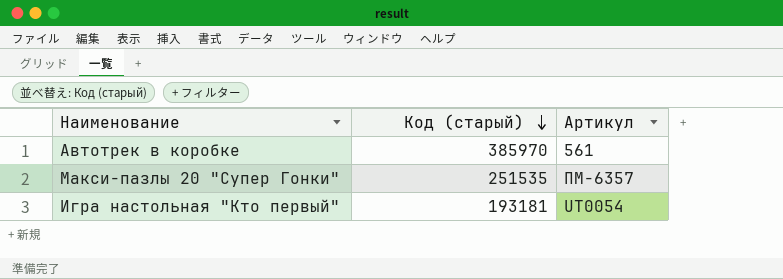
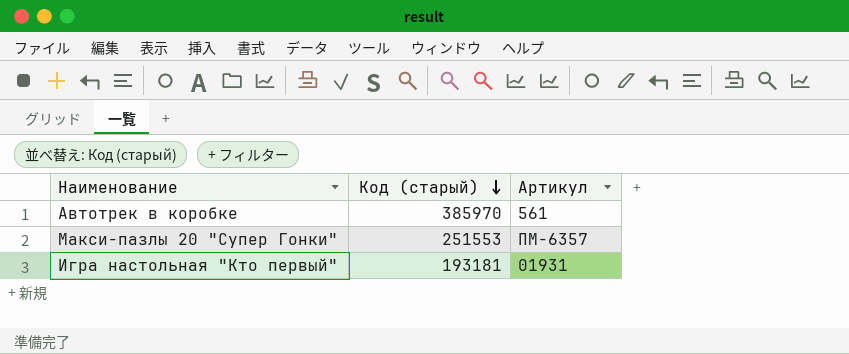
Макси-пазлы 20 "Супер Гонки" | Код (старый): 251535 -> 251553
Игра настольная "Кто первый" | Артикул: UT0054 -> 01931

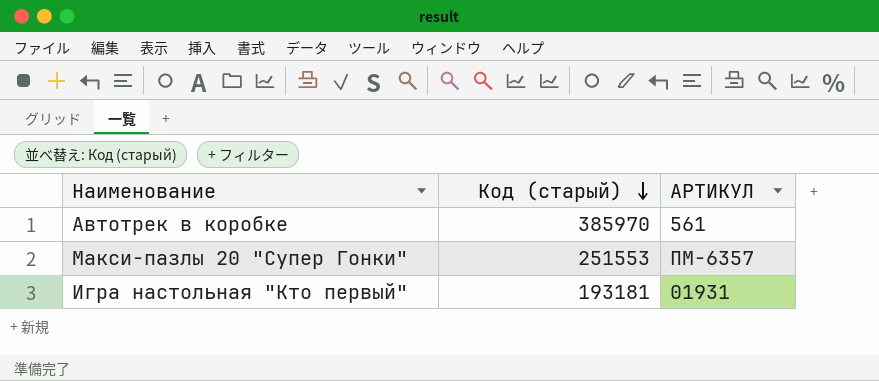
column name: Артикул -> АРТИКУЛ

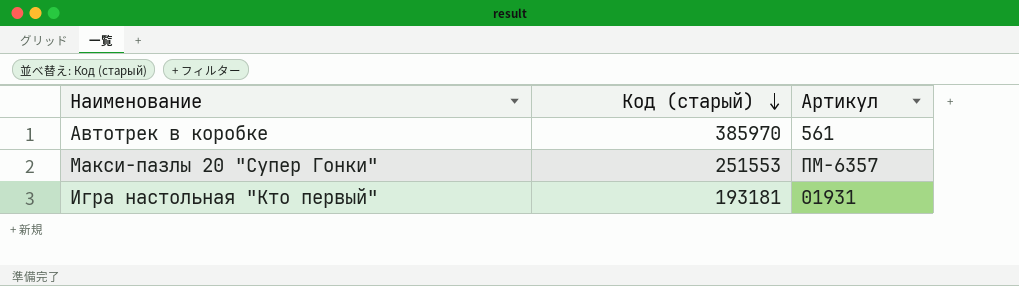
column name: АРТИКУЛ -> Артикул

